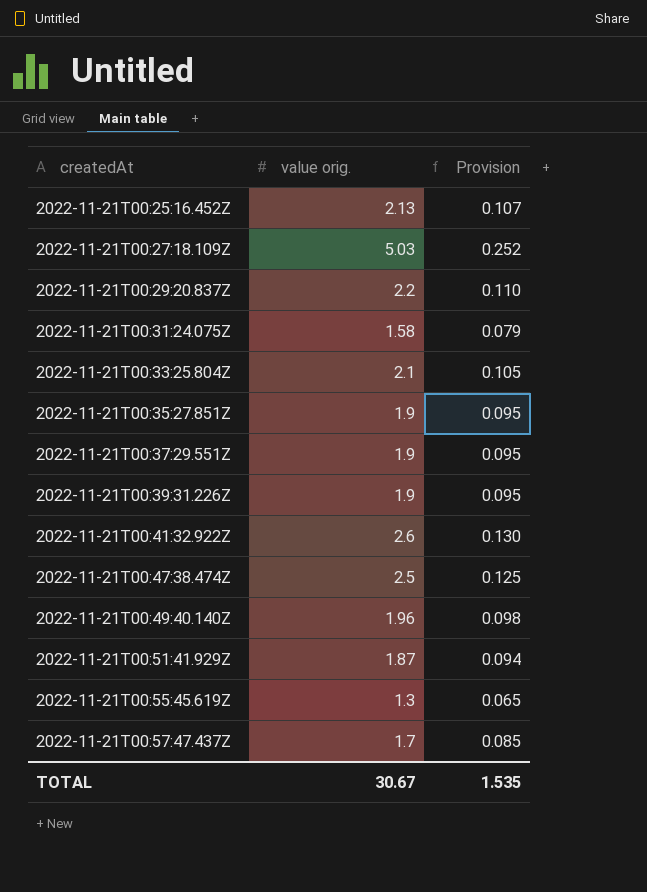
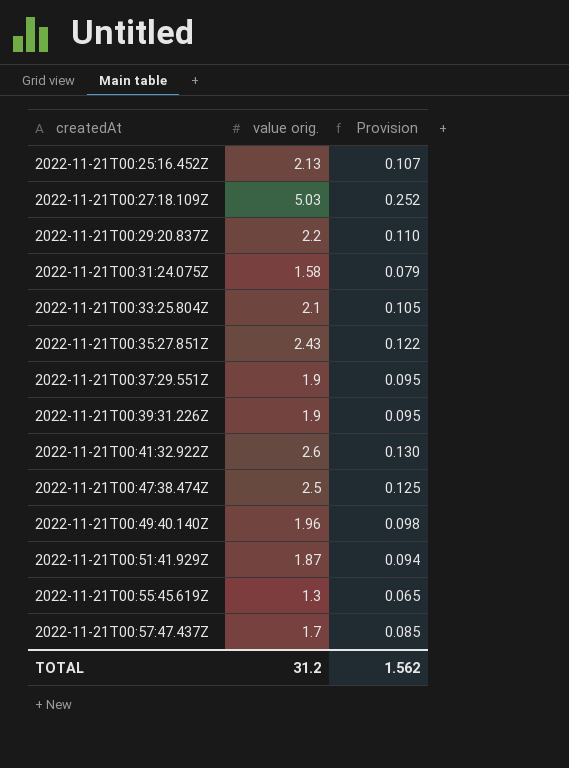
2022-11-21T00:35:27.851Z | value orig.: 1.9 -> 2.43
2022-11-21T00:35:27.851Z | Provision: 0.095 -> 0.122
TOTAL | value orig.: 30.67 -> 31.2
TOTAL | Provision: 1.535 -> 1.562

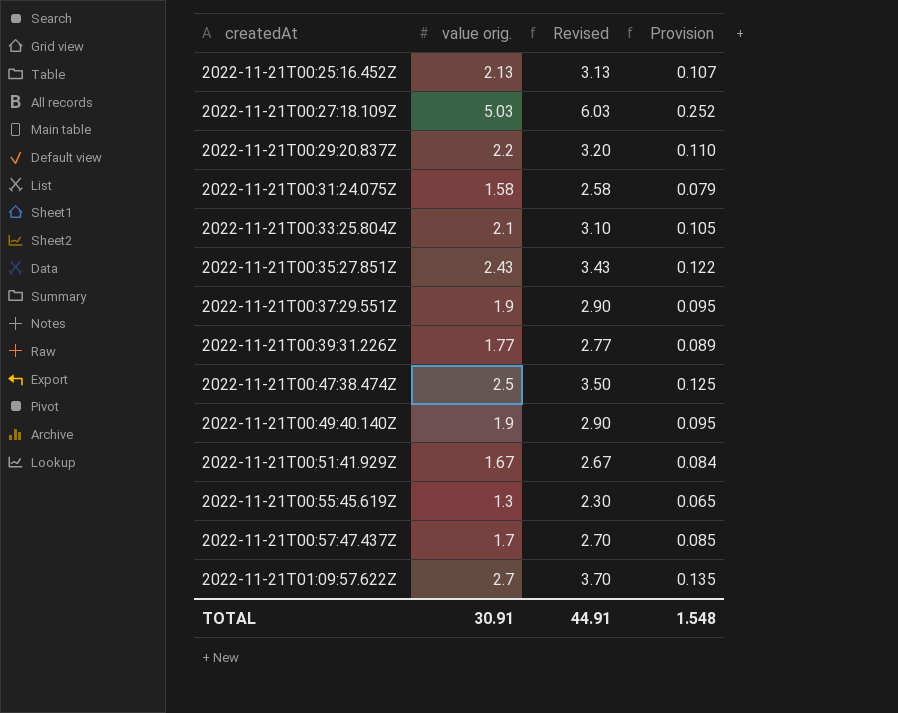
column Revised | formula: none -> [value orig.] + 1
row 2022-11-21T00:41:32.922Z: 2.6 | 0.130 -> none
2022-11-21T00:39:31.226Z | value orig.: 1.9 -> 1.77
2022-11-21T00:39:31.226Z | Provision: 0.095 -> 0.089
2022-11-21T00:49:40.140Z | value orig.: 1.96 -> 1.9
2022-11-21T00:49:40.140Z | Provision: 0.098 -> 0.095
2022-11-21T00:51:41.929Z | value orig.: 1.87 -> 1.67
2022-11-21T00:51:41.929Z | Provision: 0.094 -> 0.084
row 2022-11-21T01:09:57.622Z: none -> 2.7 | 3.70 | 0.135
TOTAL | value orig.: 31.2 -> 30.91
TOTAL | Provision: 1.562 -> 1.548

